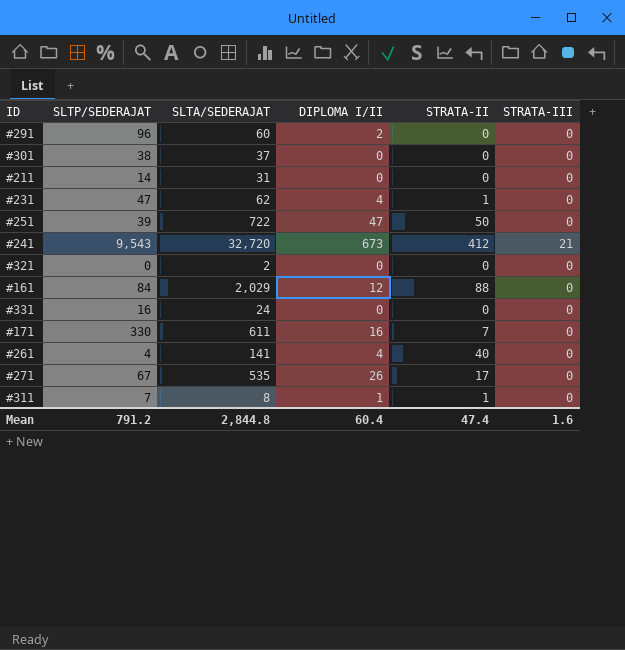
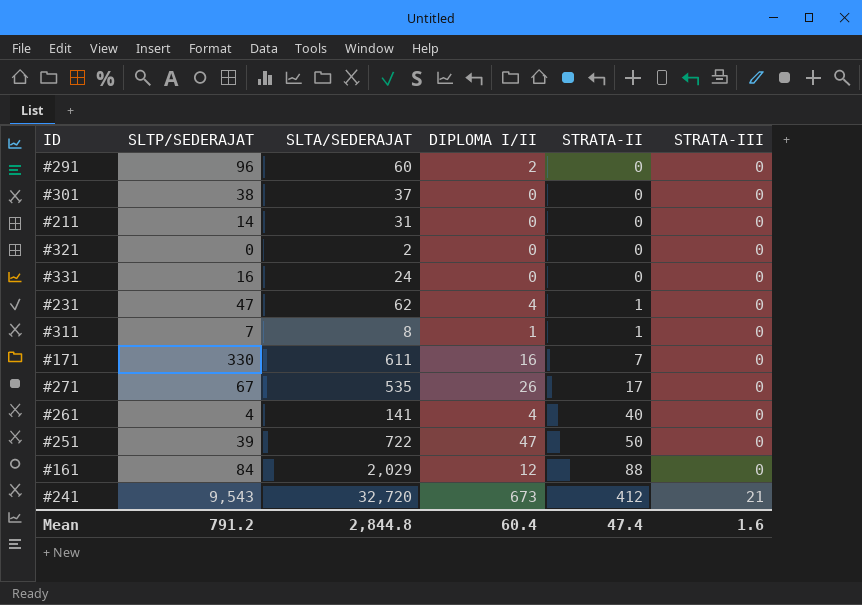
row order: none -> STRATA-II ascending

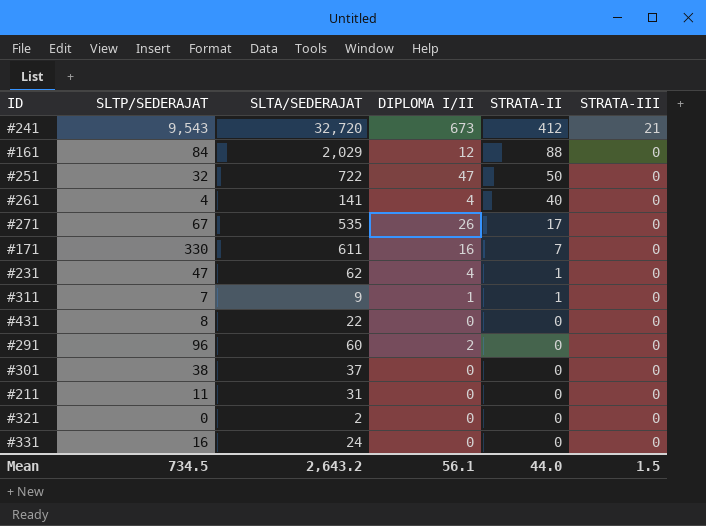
row order: STRATA-II ascending -> STRATA-II descending
#251 | SLTP/SEDERAJAT: 39 -> 32
#311 | SLTA/SEDERAJAT: 8 -> 9
row #431: none -> 8 | 22 | 0 | 0 | 0
#211 | SLTP/SEDERAJAT: 14 -> 11
Mean | SLTP/SEDERAJAT: 791.2 -> 734.5
Mean | SLTA/SEDERAJAT: 2,844.8 -> 2,643.2
Mean | DIPLOMA I/II: 60.4 -> 56.1
Mean | STRATA-II: 47.4 -> 44.0
Mean | STRATA-III: 1.6 -> 1.5

